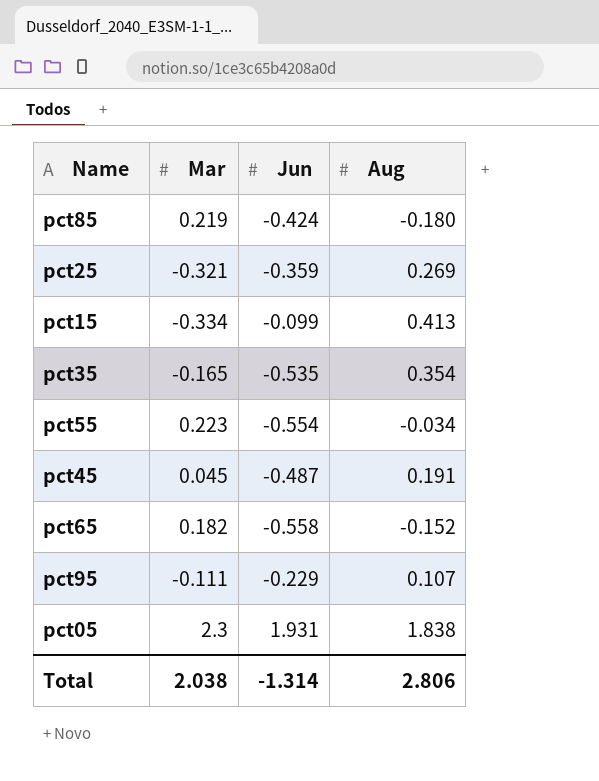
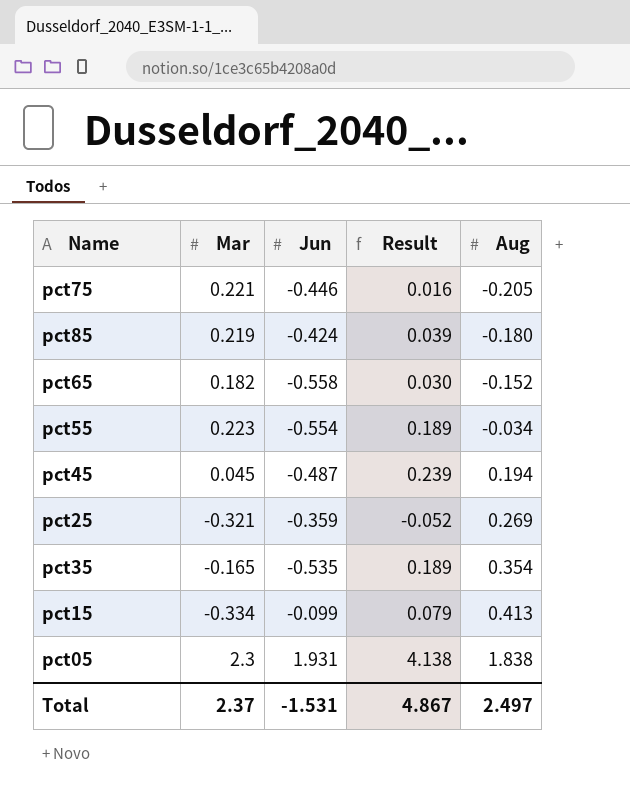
row order: none -> Aug ascending
column Result | formula: none -> [Mar] + [Aug]
row pct95: -0.111 | -0.229 | 0.107 -> none
row pct75: none -> 0.221 | -0.446 | 0.016 | -0.205
pct45 | Aug: 0.191 -> 0.194
Total | Mar: 2.038 -> 2.37
Total | Jun: -1.314 -> -1.531
Total | Aug: 2.806 -> 2.497

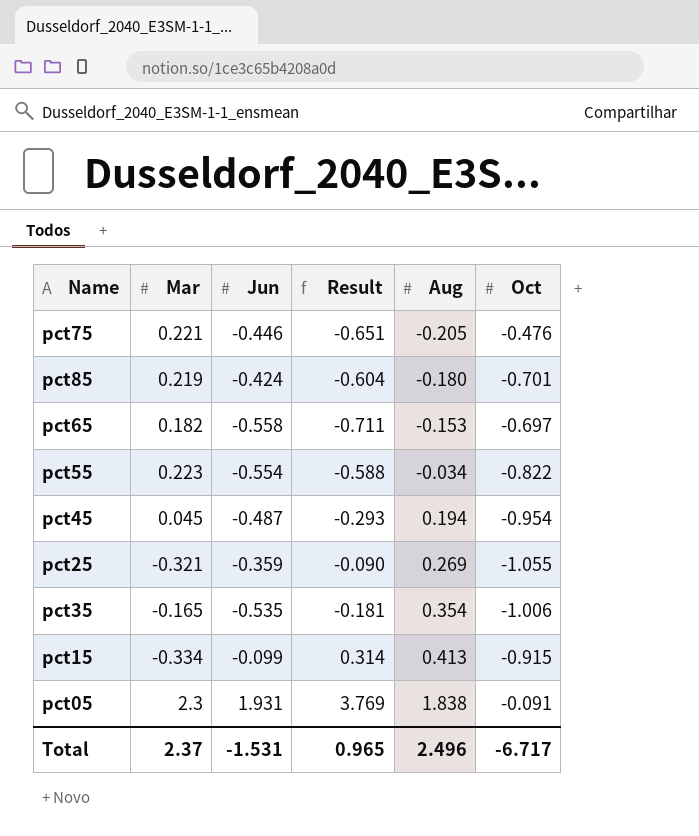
column Result | formula: [Mar] + [Aug] -> [Jun] + [Aug]
column Oct | position: none -> 6
pct65 | Aug: -0.152 -> -0.153
Total | Result: 4.867 -> 0.965
Total | Aug: 2.497 -> 2.496

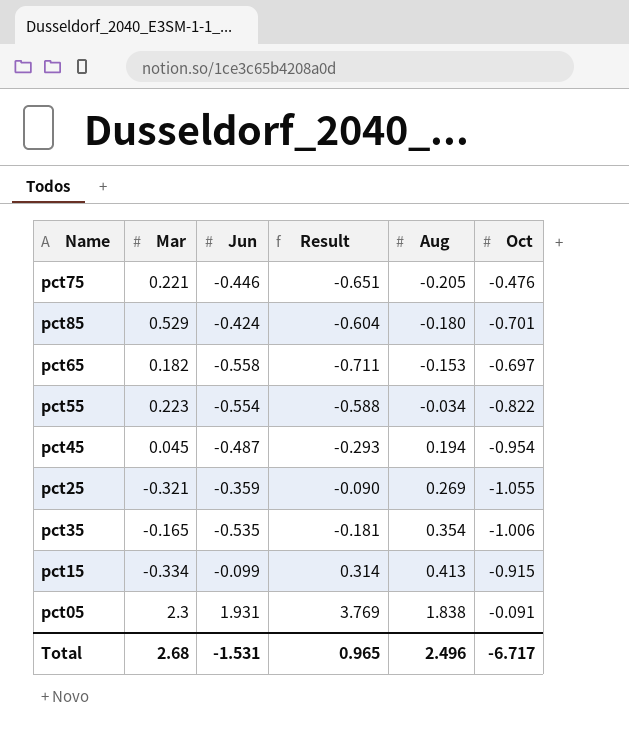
pct85 | Mar: 0.219 -> 0.529
Total | Mar: 2.37 -> 2.68

